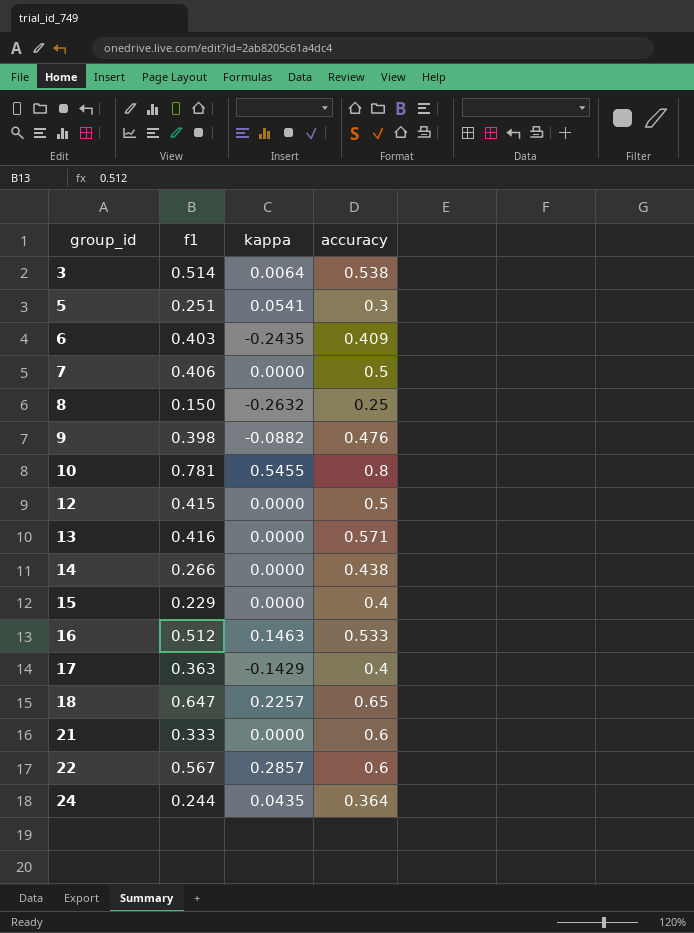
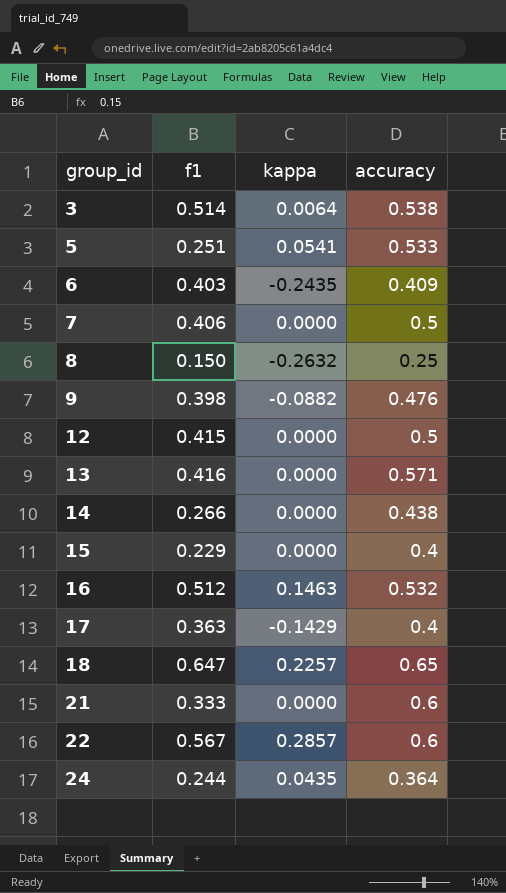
row 10: 0.781 | 0.5455 | 0.8 -> none
5 | accuracy: 0.3 -> 0.533
16 | accuracy: 0.533 -> 0.532

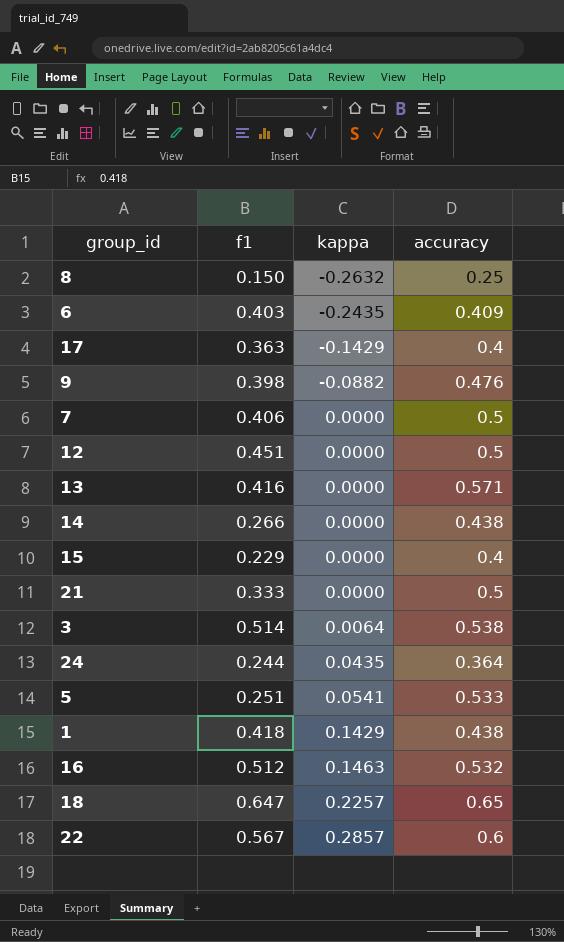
row order: group_id ascending -> kappa ascending
12 | f1: 0.415 -> 0.451
21 | accuracy: 0.6 -> 0.5
row 1: none -> 0.418 | 0.1429 | 0.438

